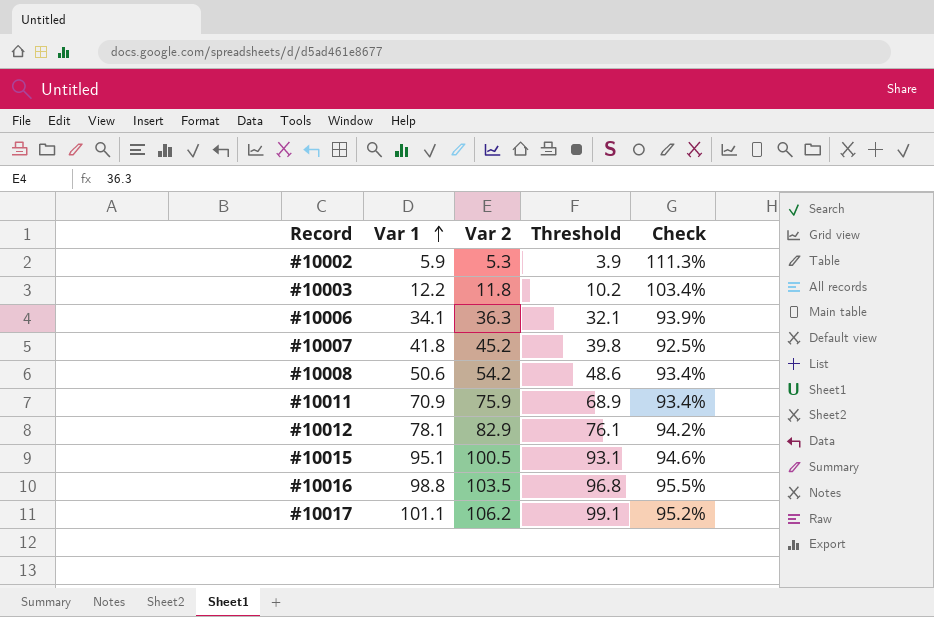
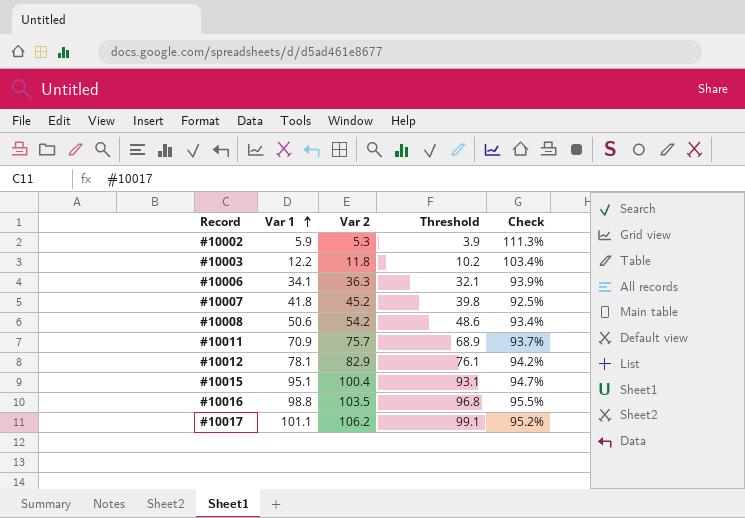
#10011 | Var 2: 75.9 -> 75.7
#10011 | Check: 93.4% -> 93.7%
#10015 | Var 2: 100.5 -> 100.4
#10015 | Check: 94.6% -> 94.7%

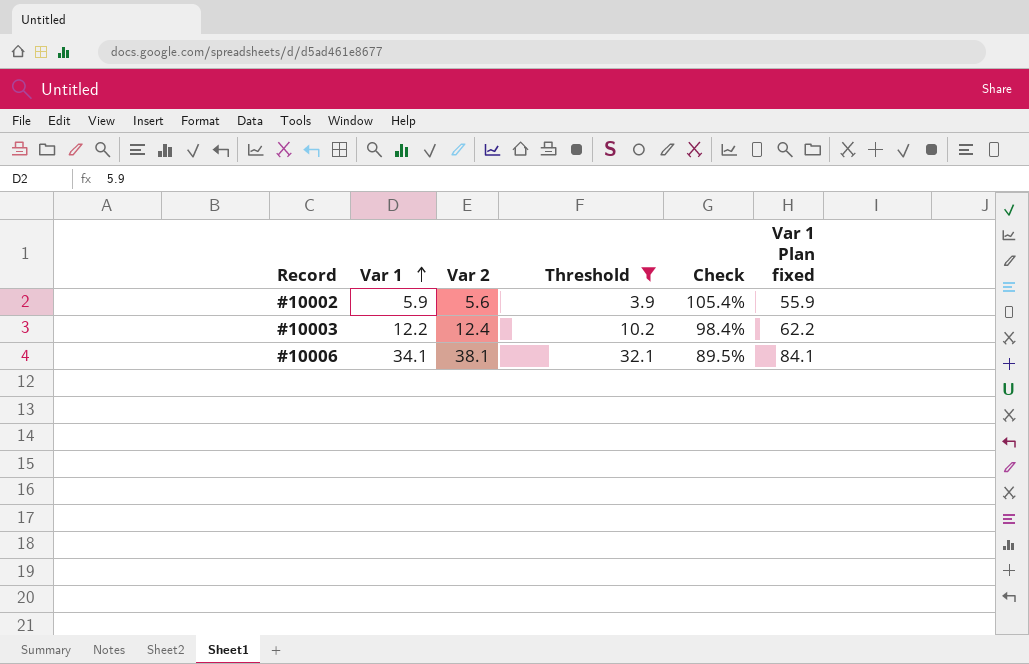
filter: none -> Threshold <= 32.1
column Var 1 Plan fixed | formula: none -> [Var 1] + 50
#10002 | Var 2: 5.3 -> 5.6
#10002 | Check: 111.3% -> 105.4%
#10003 | Var 2: 11.8 -> 12.4
#10003 | Check: 103.4% -> 98.4%
#10006 | Var 2: 36.3 -> 38.1
#10006 | Check: 93.9% -> 89.5%

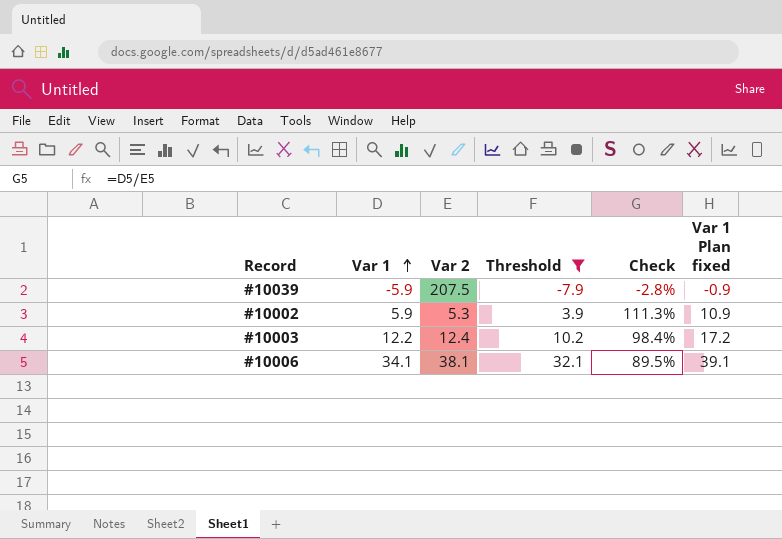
column Var 1 Plan fixed | formula: [Var 1] + 50 -> [Var 1] + 5
row #10039: none -> -5.9 | 207.5 | -7.9 | -2.8% | -0.9
#10002 | Var 2: 5.6 -> 5.3
#10002 | Check: 105.4% -> 111.3%

